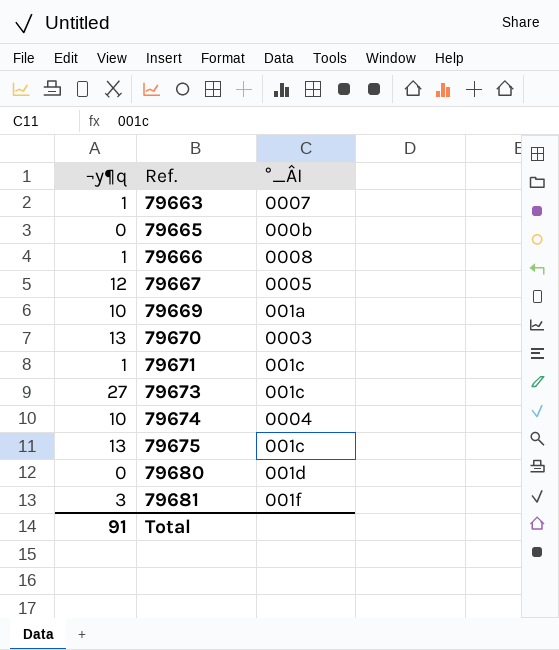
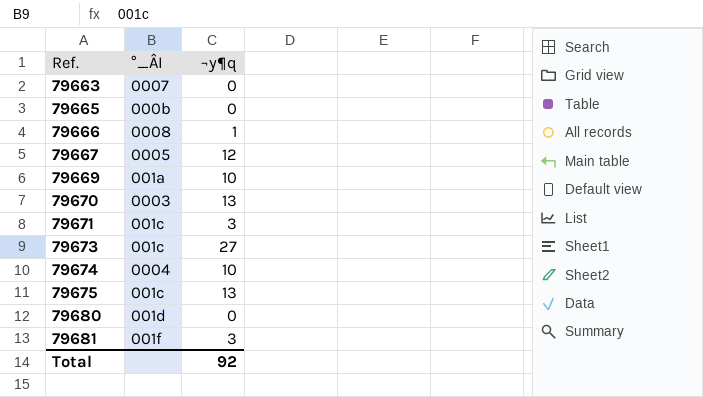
column ¬y¶q | position: 1 -> 3
79663 | ¬y¶q: 1 -> 0
79671 | ¬y¶q: 1 -> 3
Total | ¬y¶q: 91 -> 92

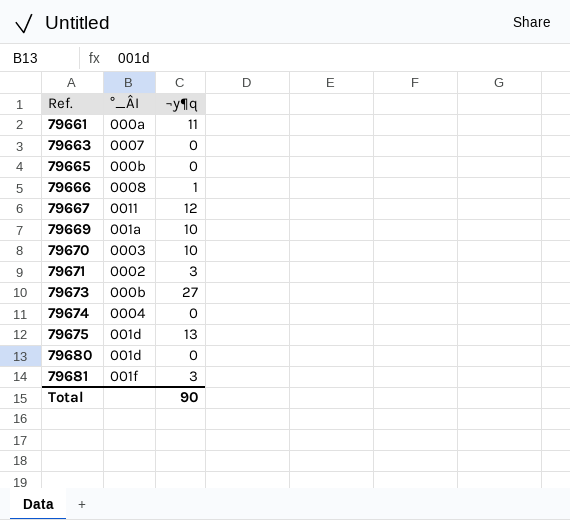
row 79661: none -> 000a | 11
79667 | °_ÂI: 0005 -> 0011
79670 | ¬y¶q: 13 -> 10
79671 | °_ÂI: 001c -> 0002
79673 | °_ÂI: 001c -> 000b
79674 | ¬y¶q: 10 -> 0
79675 | °_ÂI: 001c -> 001d
Total | ¬y¶q: 92 -> 90

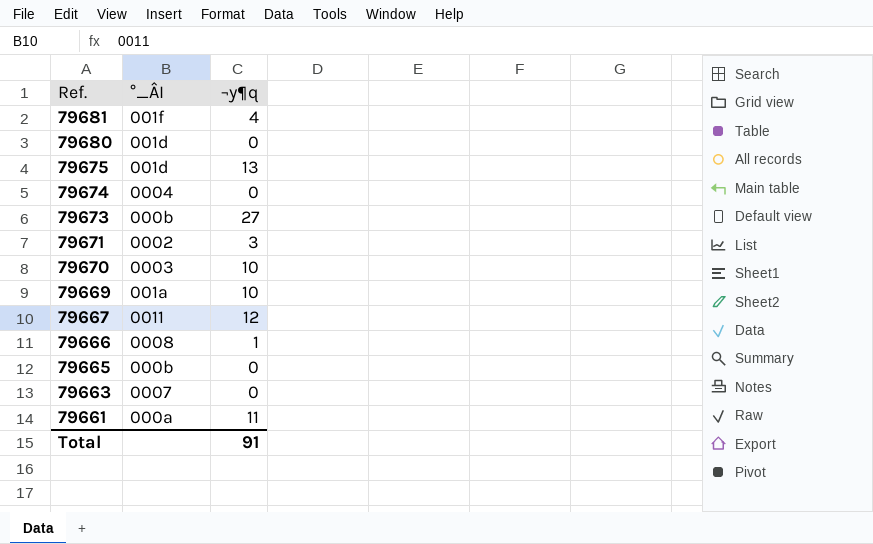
row order: Ref. ascending -> Ref. descending
79681 | ¬y¶q: 3 -> 4
Total | ¬y¶q: 90 -> 91

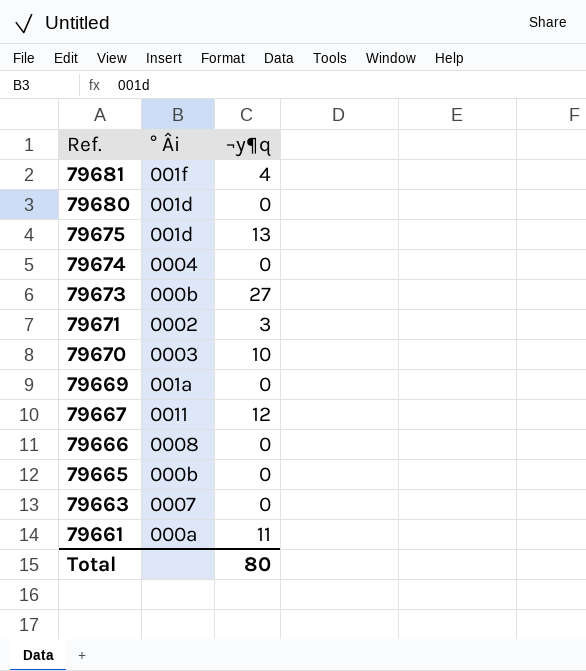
column name: °_ÂI -> ° Âi
79669 | ¬y¶q: 10 -> 0
79666 | ¬y¶q: 1 -> 0
Total | ¬y¶q: 91 -> 80

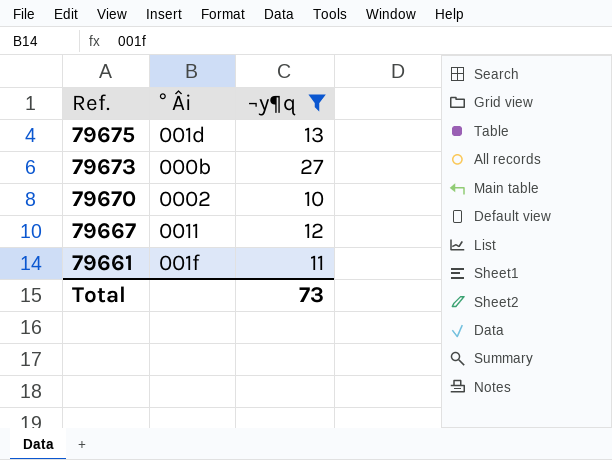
filter: none -> ¬y¶q >= 10
79670 | ° Âi: 0003 -> 0002
79661 | ° Âi: 000a -> 001f
Total | ¬y¶q: 80 -> 73

